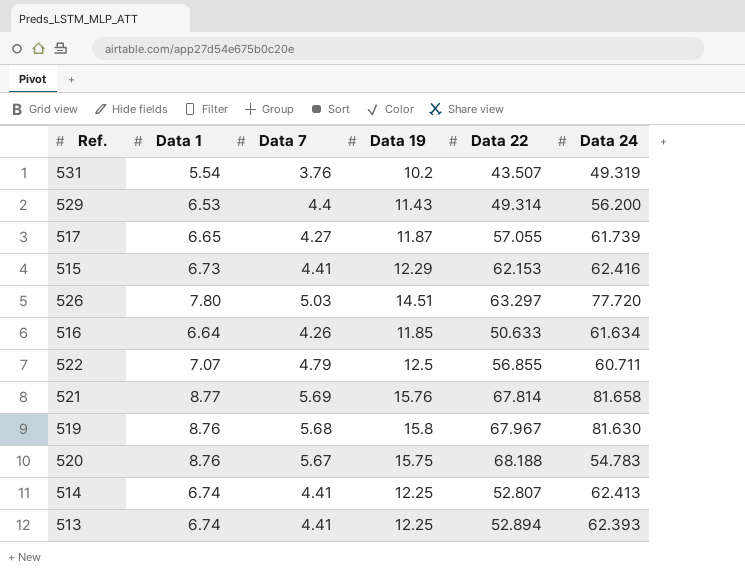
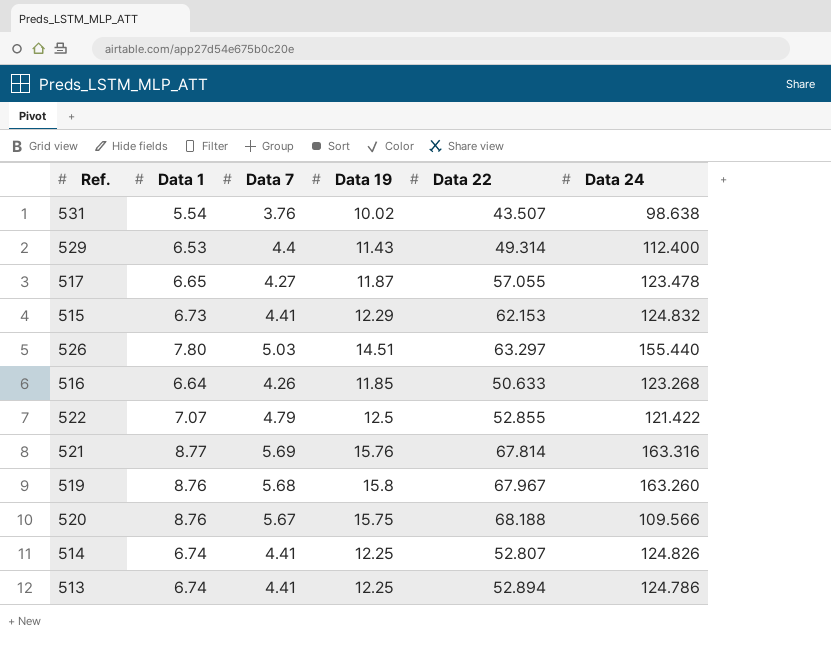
531 | Data 19: 10.2 -> 10.02
531 | Data 24: 49.319 -> 98.638
529 | Data 24: 56.200 -> 112.400
517 | Data 24: 61.739 -> 123.478
515 | Data 24: 62.416 -> 124.832
526 | Data 24: 77.720 -> 155.440
516 | Data 24: 61.634 -> 123.268
522 | Data 22: 56.855 -> 52.855
522 | Data 24: 60.711 -> 121.422
521 | Data 24: 81.658 -> 163.316
519 | Data 24: 81.630 -> 163.260
520 | Data 24: 54.783 -> 109.566
514 | Data 24: 62.413 -> 124.826
513 | Data 24: 62.393 -> 124.786

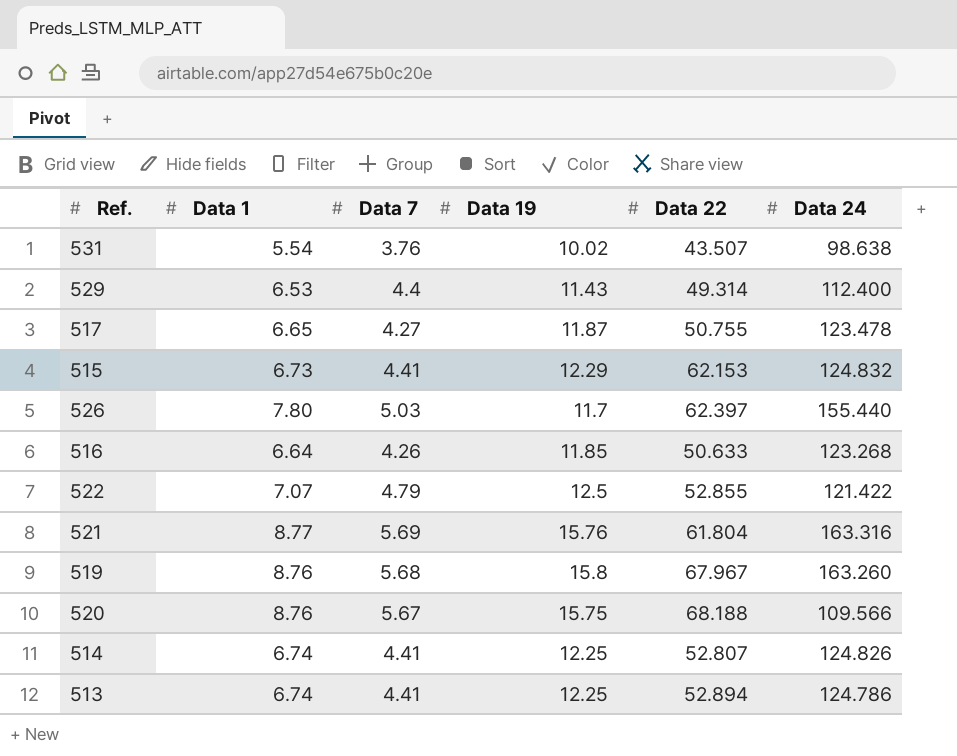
517 | Data 22: 57.055 -> 50.755
526 | Data 19: 14.51 -> 11.7
526 | Data 22: 63.297 -> 62.397
521 | Data 22: 67.814 -> 61.804

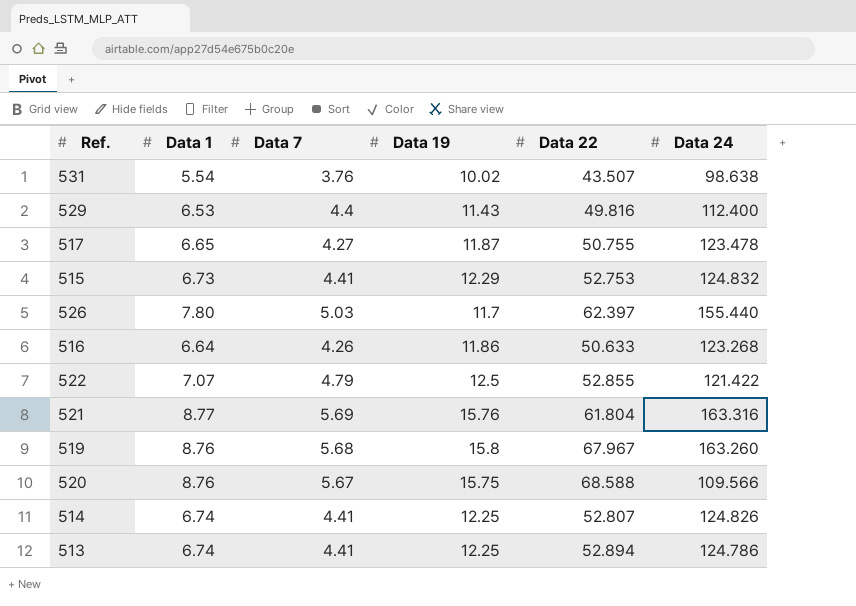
529 | Data 22: 49.314 -> 49.816
515 | Data 22: 62.153 -> 52.753
516 | Data 19: 11.85 -> 11.86
520 | Data 22: 68.188 -> 68.588

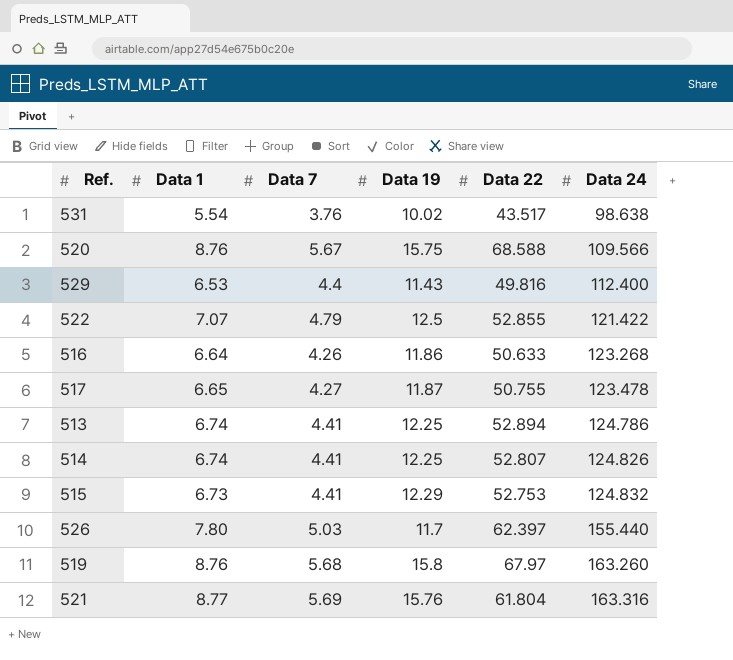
row order: none -> Data 24 ascending
531 | Data 22: 43.507 -> 43.517
519 | Data 22: 67.967 -> 67.97

